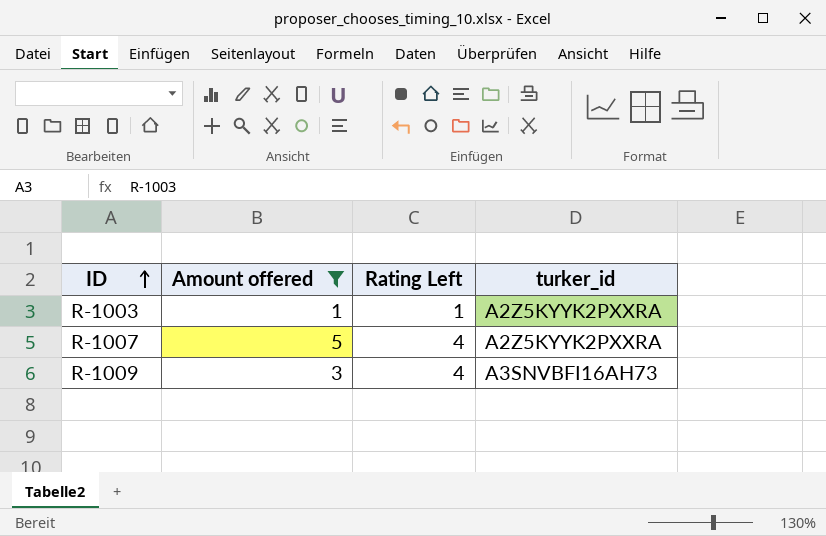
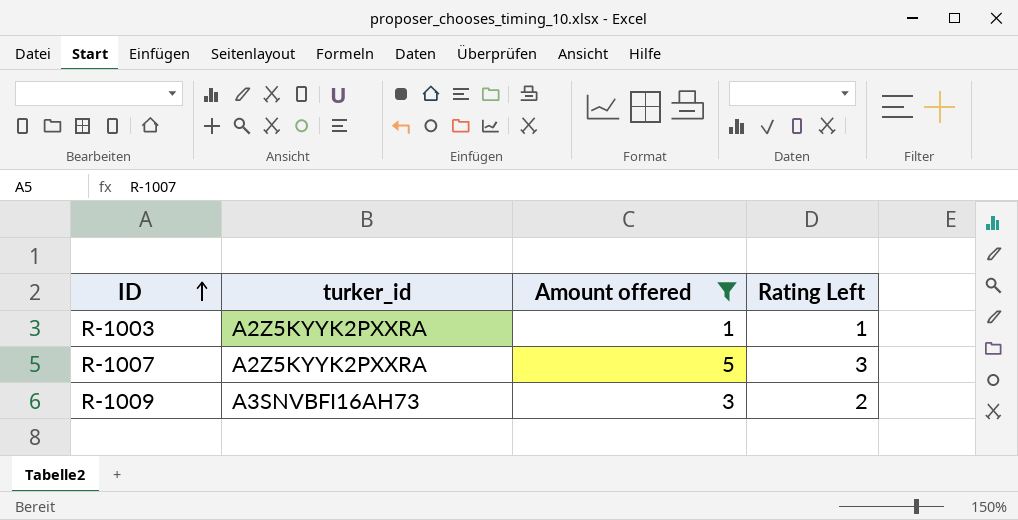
column turker_id | position: 4 -> 2
R-1007 | Rating Left: 4 -> 3
R-1009 | Rating Left: 4 -> 2

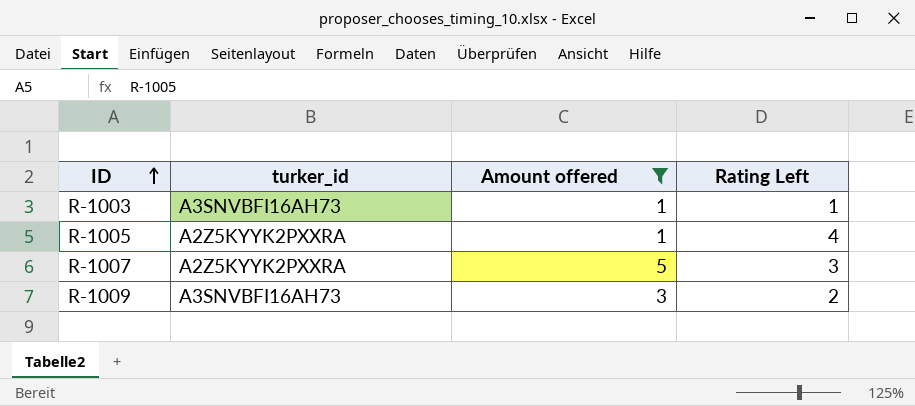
R-1003 | turker_id: A2Z5KYYK2PXXRA -> A3SNVBFI16AH73
row R-1005: none -> A2Z5KYYK2PXXRA | 1 | 4

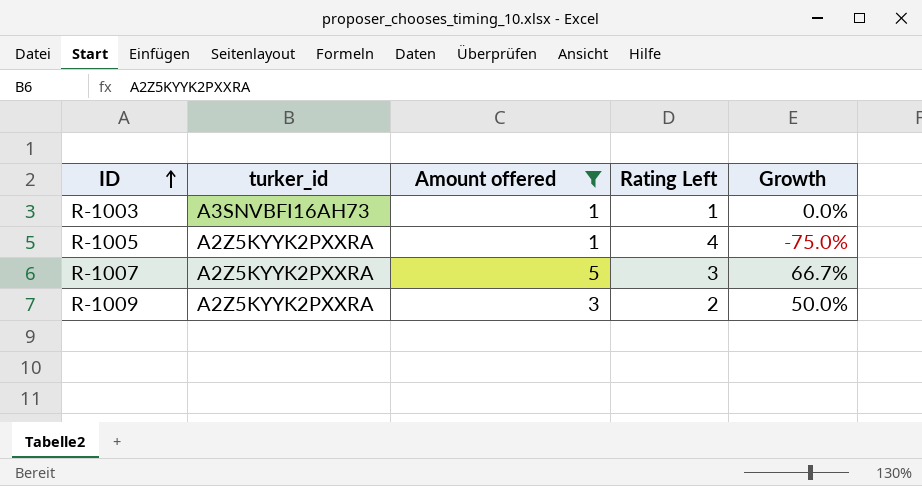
column Growth | formula: none -> ([Amount offered] - [Rating Left]) / [Rating Left]
R-1009 | turker_id: A3SNVBFI16AH73 -> A2Z5KYYK2PXXRA

